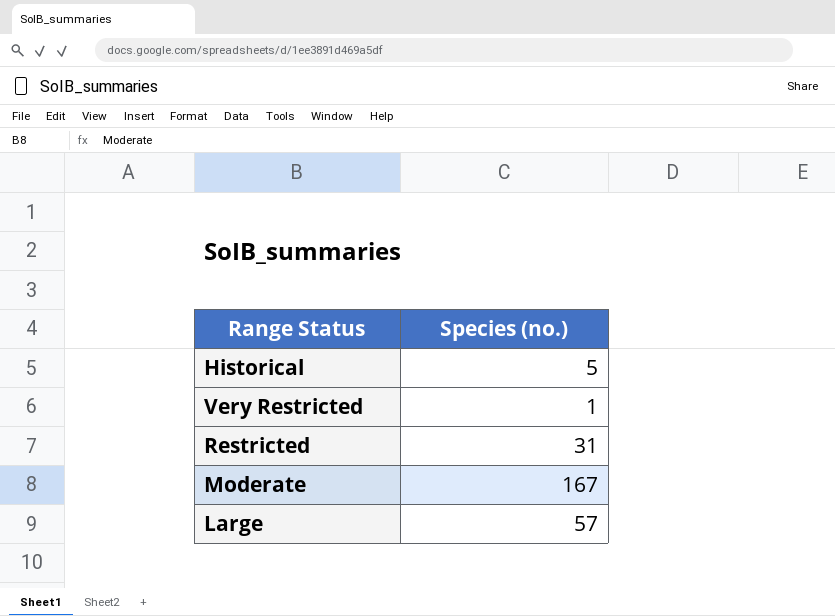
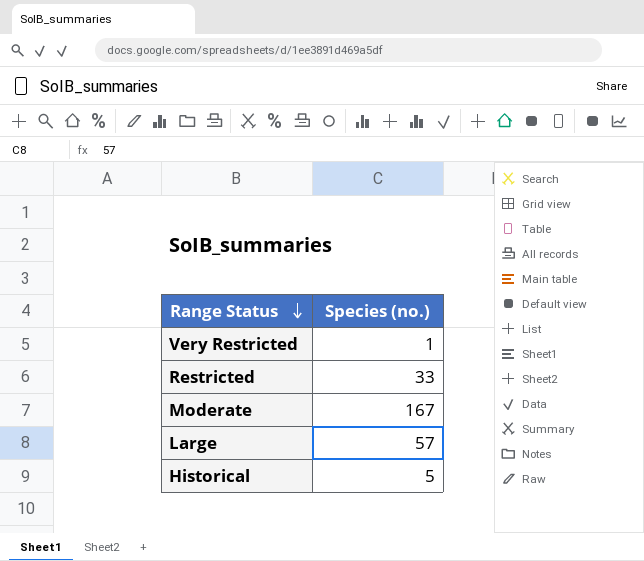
row order: none -> Range Status descending
Restricted | Species (no.): 31 -> 33

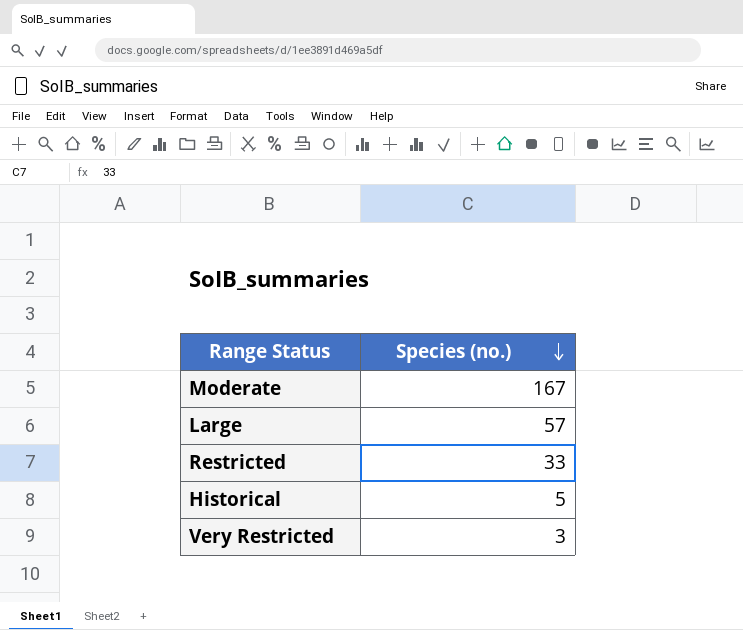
row order: Range Status descending -> Species (no.) descending
Very Restricted | Species (no.): 1 -> 3

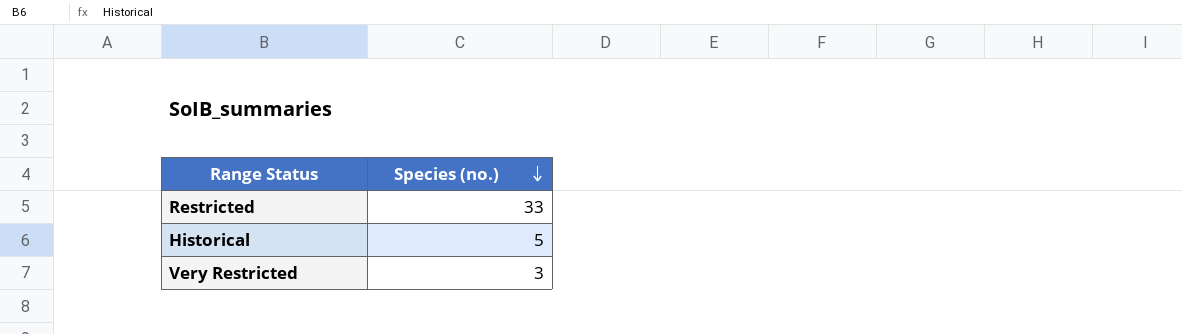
row Moderate: 167 -> none
row Large: 57 -> none

